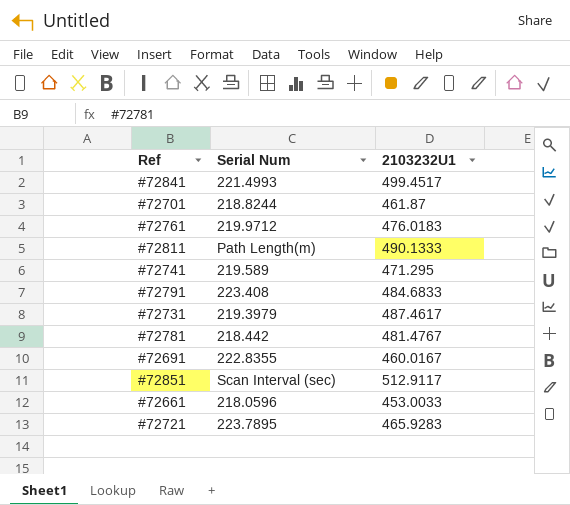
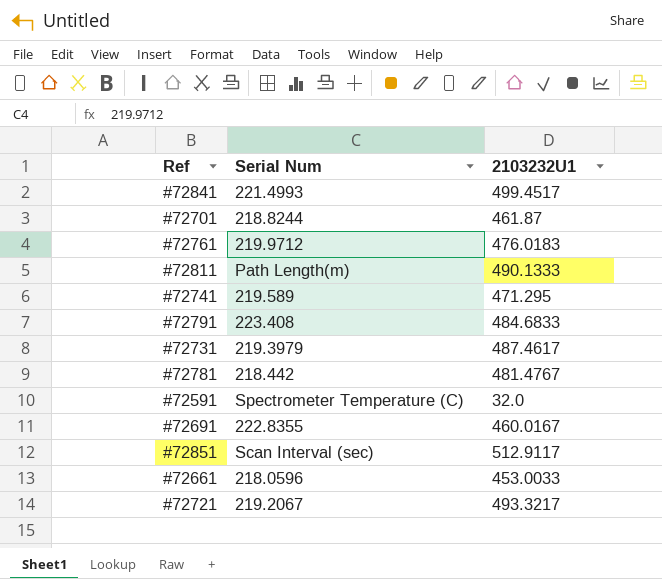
row #72591: none -> Spectrometer Temperature (C) | 32.0
#72721 | Serial Num: 223.7895 -> 219.2067
#72721 | 2103232U1: 465.9283 -> 493.3217

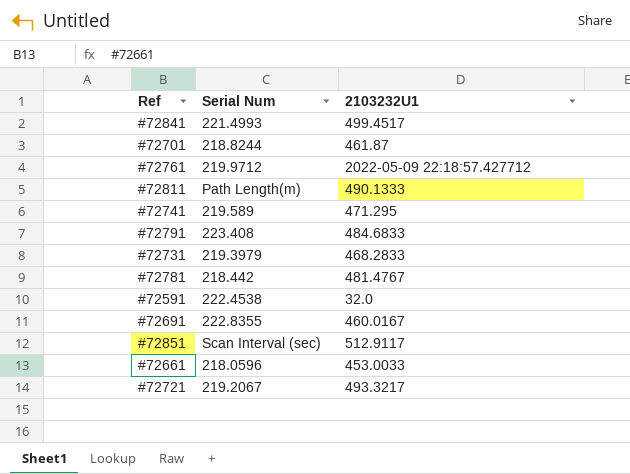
#72761 | 2103232U1: 476.0183 -> 2022-05-09 22:18:57.427712
#72731 | 2103232U1: 487.4617 -> 468.2833
#72591 | Serial Num: Spectrometer Temperature (C) -> 222.4538

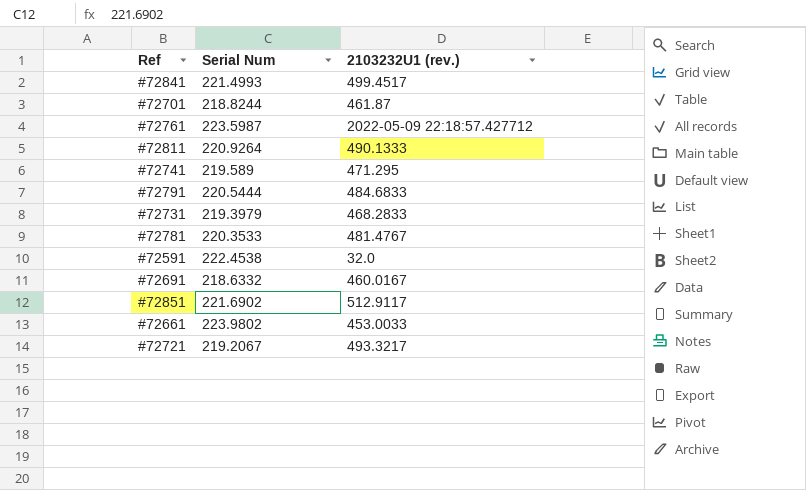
column name: 2103232U1 -> 2103232U1 (rev.)
#72761 | Serial Num: 219.9712 -> 223.5987
#72811 | Serial Num: Path Length(m) -> 220.9264
#72791 | Serial Num: 223.408 -> 220.5444
#72781 | Serial Num: 218.442 -> 220.3533
#72691 | Serial Num: 222.8355 -> 218.6332
#72851 | Serial Num: Scan Interval (sec) -> 221.6902
#72661 | Serial Num: 218.0596 -> 223.9802

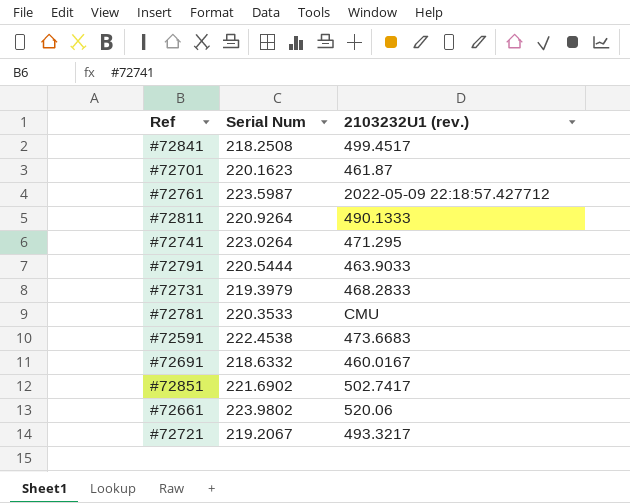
#72841 | Serial Num: 221.4993 -> 218.2508
#72701 | Serial Num: 218.8244 -> 220.1623
#72741 | Serial Num: 219.589 -> 223.0264
#72791 | 2103232U1 (rev.): 484.6833 -> 463.9033
#72781 | 2103232U1 (rev.): 481.4767 -> CMU
#72591 | 2103232U1 (rev.): 32.0 -> 473.6683
#72851 | 2103232U1 (rev.): 512.9117 -> 502.7417
#72661 | 2103232U1 (rev.): 453.0033 -> 520.06

